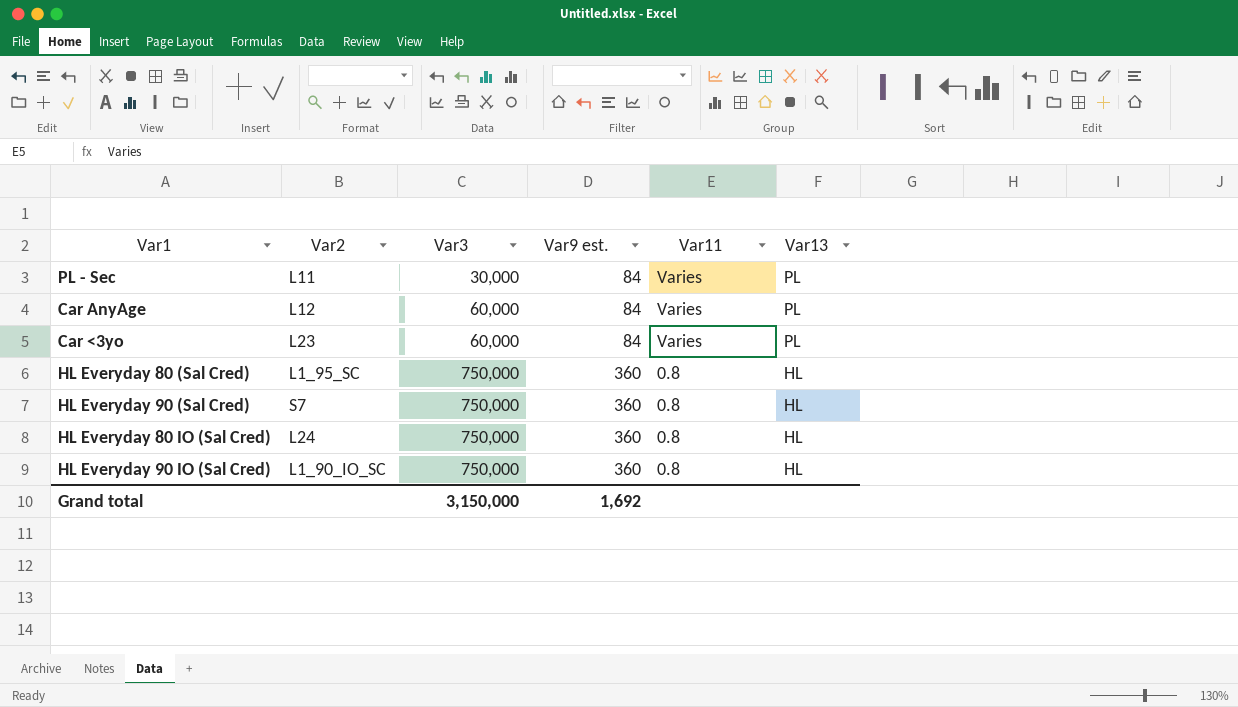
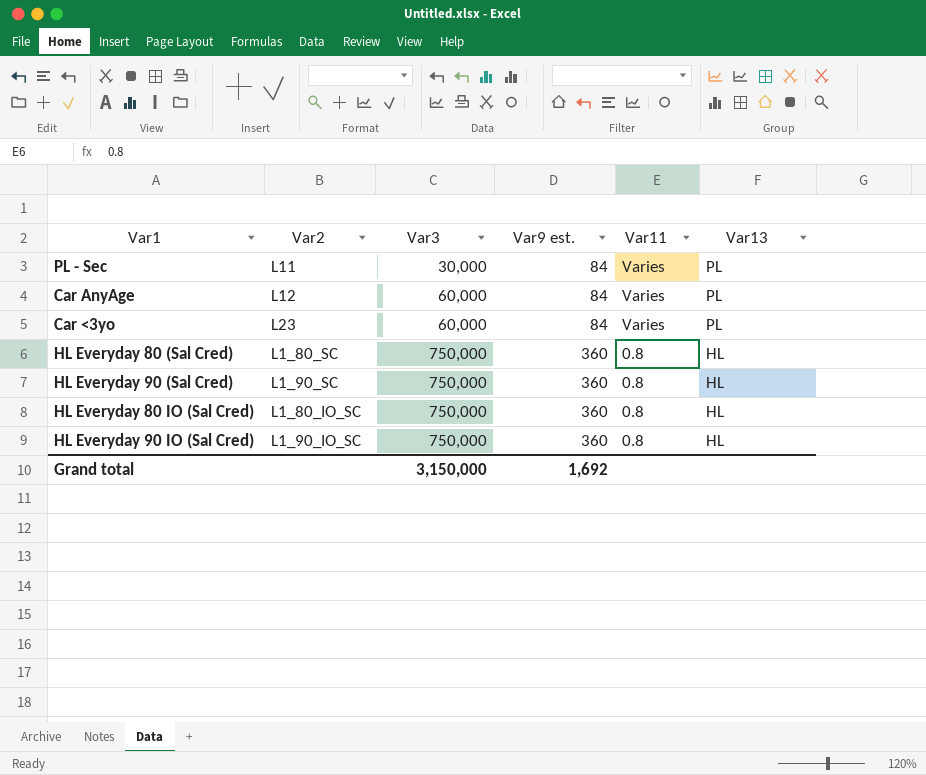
HL Everyday 80 (Sal Cred) | Var2: L1_95_SC -> L1_80_SC
HL Everyday 90 (Sal Cred) | Var2: S7 -> L1_90_SC
HL Everyday 80 IO (Sal Cred) | Var2: L24 -> L1_80_IO_SC

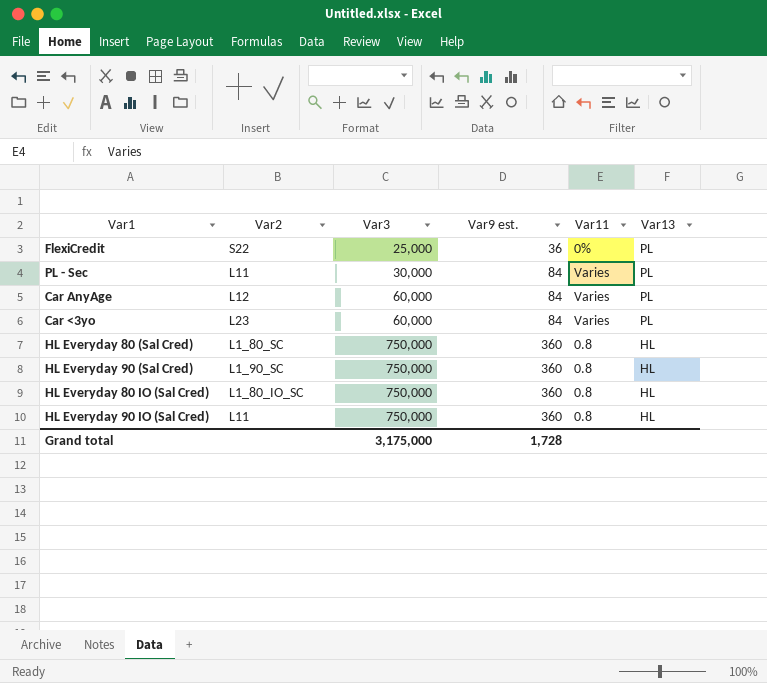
row FlexiCredit: none -> S22 | 25,000 | 36 | 0% | PL
HL Everyday 90 IO (Sal Cred) | Var2: L1_90_IO_SC -> L11
Grand total | Var3: 3,150,000 -> 3,175,000
Grand total | Var9 est.: 1,692 -> 1,728

